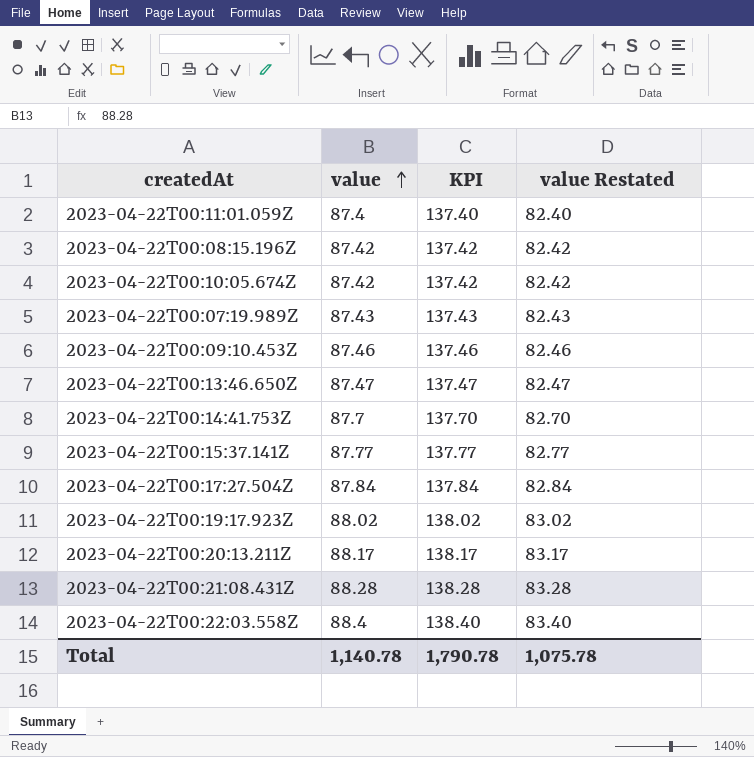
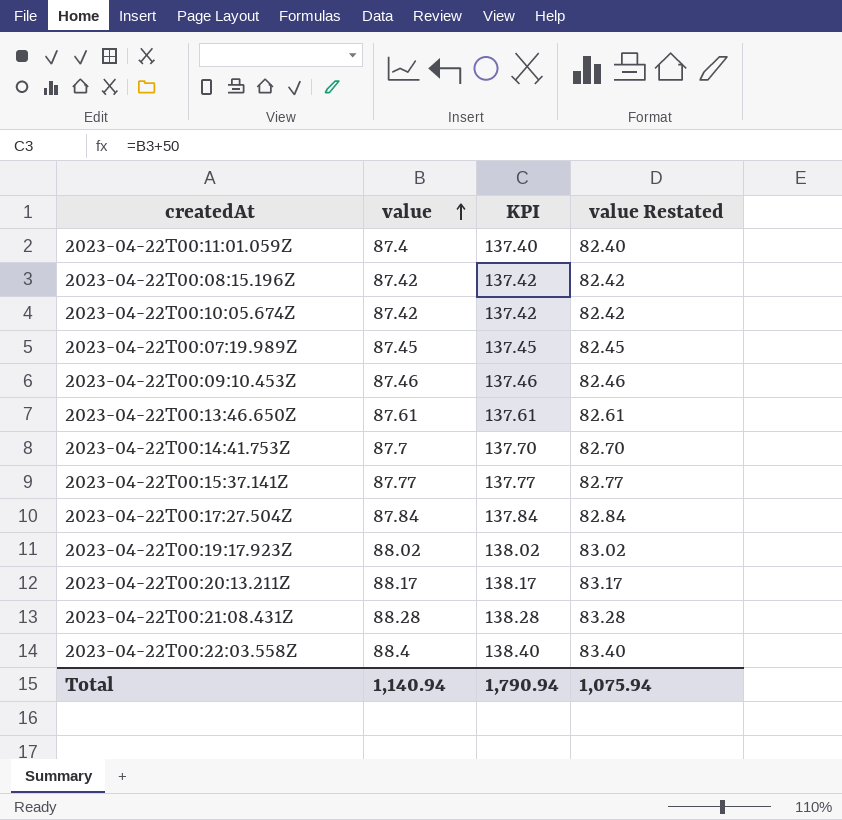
2023-04-22T00:07:19.989Z | value: 87.43 -> 87.45
2023-04-22T00:07:19.989Z | KPI: 137.43 -> 137.45
2023-04-22T00:07:19.989Z | value Restated: 82.43 -> 82.45
2023-04-22T00:13:46.650Z | value: 87.47 -> 87.61
2023-04-22T00:13:46.650Z | KPI: 137.47 -> 137.61
2023-04-22T00:13:46.650Z | value Restated: 82.47 -> 82.61
Total | value: 1,140.78 -> 1,140.94
Total | KPI: 1,790.78 -> 1,790.94
Total | value Restated: 1,075.78 -> 1,075.94

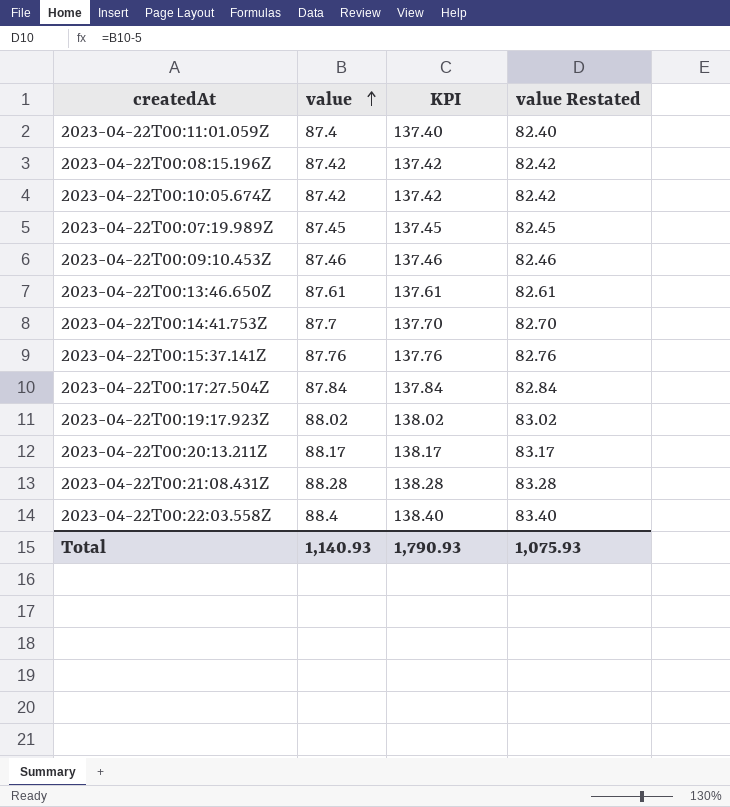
2023-04-22T00:15:37.141Z | value: 87.77 -> 87.76
2023-04-22T00:15:37.141Z | KPI: 137.77 -> 137.76
2023-04-22T00:15:37.141Z | value Restated: 82.77 -> 82.76
Total | value: 1,140.94 -> 1,140.93
Total | KPI: 1,790.94 -> 1,790.93
Total | value Restated: 1,075.94 -> 1,075.93

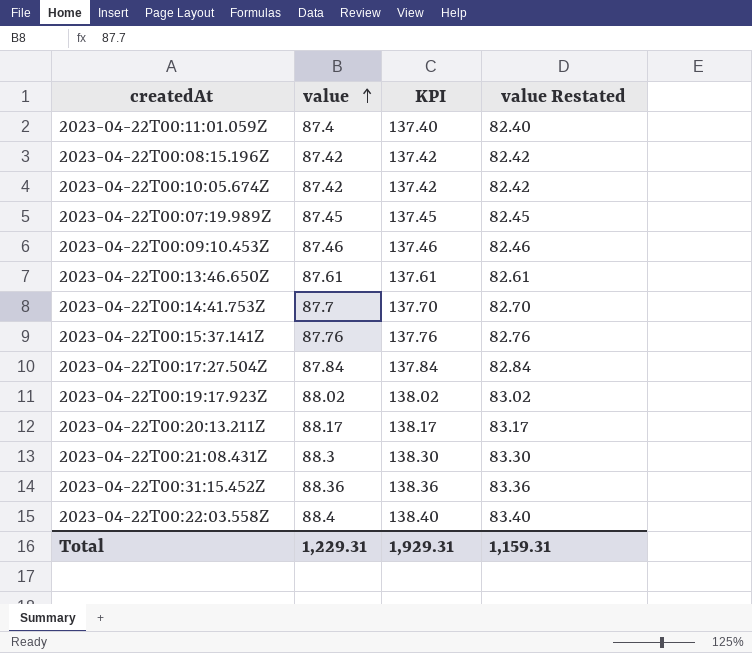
2023-04-22T00:21:08.431Z | value: 88.28 -> 88.3
2023-04-22T00:21:08.431Z | KPI: 138.28 -> 138.30
2023-04-22T00:21:08.431Z | value Restated: 83.28 -> 83.30
row 2023-04-22T00:31:15.452Z: none -> 88.36 | 138.36 | 83.36
Total | value: 1,140.93 -> 1,229.31
Total | KPI: 1,790.93 -> 1,929.31
Total | value Restated: 1,075.93 -> 1,159.31

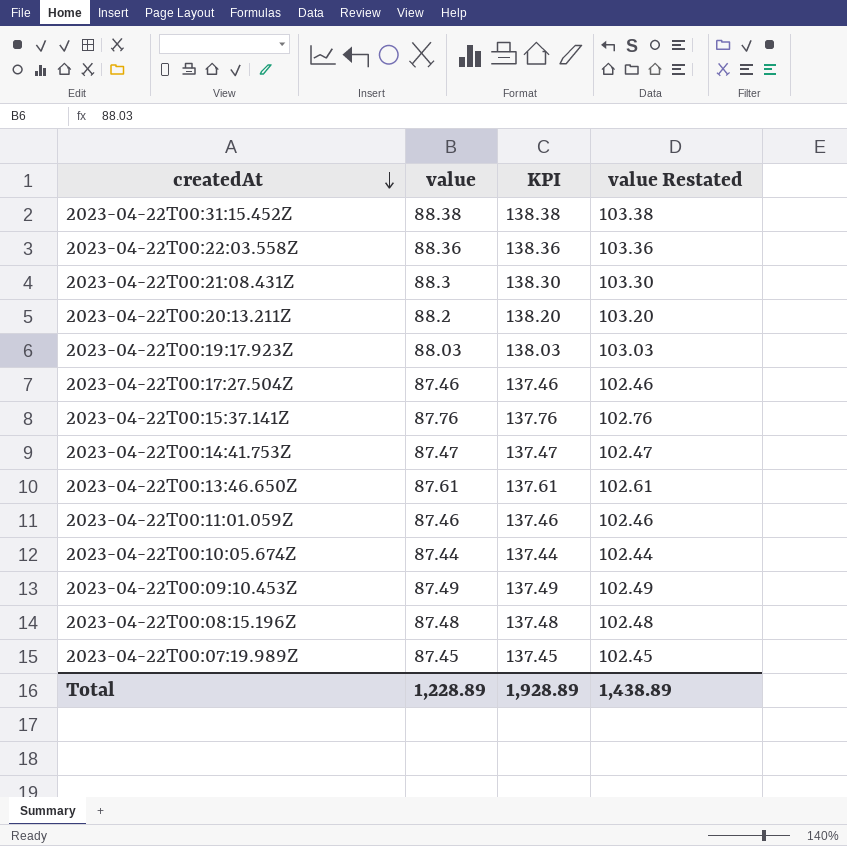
row order: value ascending -> createdAt descending
column value Restated | formula: [value] - 5 -> [value] + 15
2023-04-22T00:31:15.452Z | value: 88.36 -> 88.38
2023-04-22T00:31:15.452Z | KPI: 138.36 -> 138.38
2023-04-22T00:22:03.558Z | value: 88.4 -> 88.36
2023-04-22T00:22:03.558Z | KPI: 138.40 -> 138.36
2023-04-22T00:20:13.211Z | value: 88.17 -> 88.2
2023-04-22T00:20:13.211Z | KPI: 138.17 -> 138.20
2023-04-22T00:19:17.923Z | value: 88.02 -> 88.03
2023-04-22T00:19:17.923Z | KPI: 138.02 -> 138.03
2023-04-22T00:17:27.504Z | value: 87.84 -> 87.46
2023-04-22T00:17:27.504Z | KPI: 137.84 -> 137.46
2023-04-22T00:14:41.753Z | value: 87.7 -> 87.47
2023-04-22T00:14:41.753Z | KPI: 137.70 -> 137.47
2023-04-22T00:11:01.059Z | value: 87.4 -> 87.46
2023-04-22T00:11:01.059Z | KPI: 137.40 -> 137.46
2023-04-22T00:10:05.674Z | value: 87.42 -> 87.44
2023-04-22T00:10:05.674Z | KPI: 137.42 -> 137.44
2023-04-22T00:09:10.453Z | value: 87.46 -> 87.49
2023-04-22T00:09:10.453Z | KPI: 137.46 -> 137.49
2023-04-22T00:08:15.196Z | value: 87.42 -> 87.48
2023-04-22T00:08:15.196Z | KPI: 137.42 -> 137.48
Total | value: 1,229.31 -> 1,228.89
Total | KPI: 1,929.31 -> 1,928.89
Total | value Restated: 1,159.31 -> 1,438.89

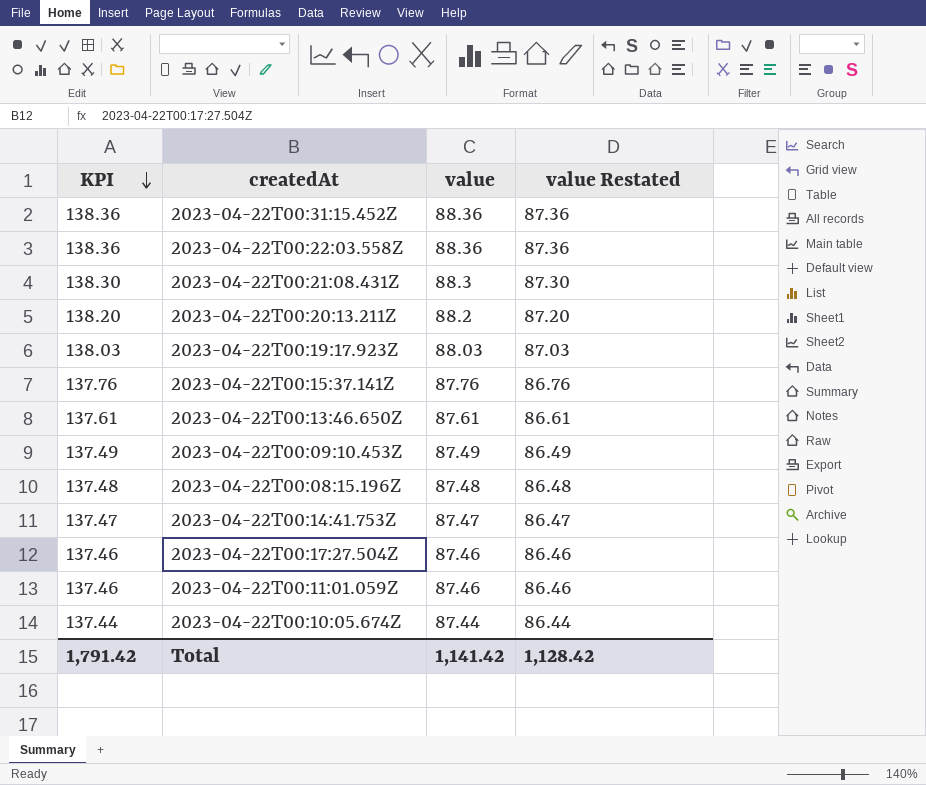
row order: createdAt descending -> KPI descending
column KPI | position: 3 -> 1
column value Restated | formula: [value] + 15 -> [value] - 1
row 2023-04-22T00:07:19.989Z: 87.45 | 137.45 | 102.45 -> none
2023-04-22T00:31:15.452Z | KPI: 138.38 -> 138.36
2023-04-22T00:31:15.452Z | value: 88.38 -> 88.36
Total | KPI: 1,928.89 -> 1,791.42
Total | value: 1,228.89 -> 1,141.42
Total | value Restated: 1,438.89 -> 1,128.42

